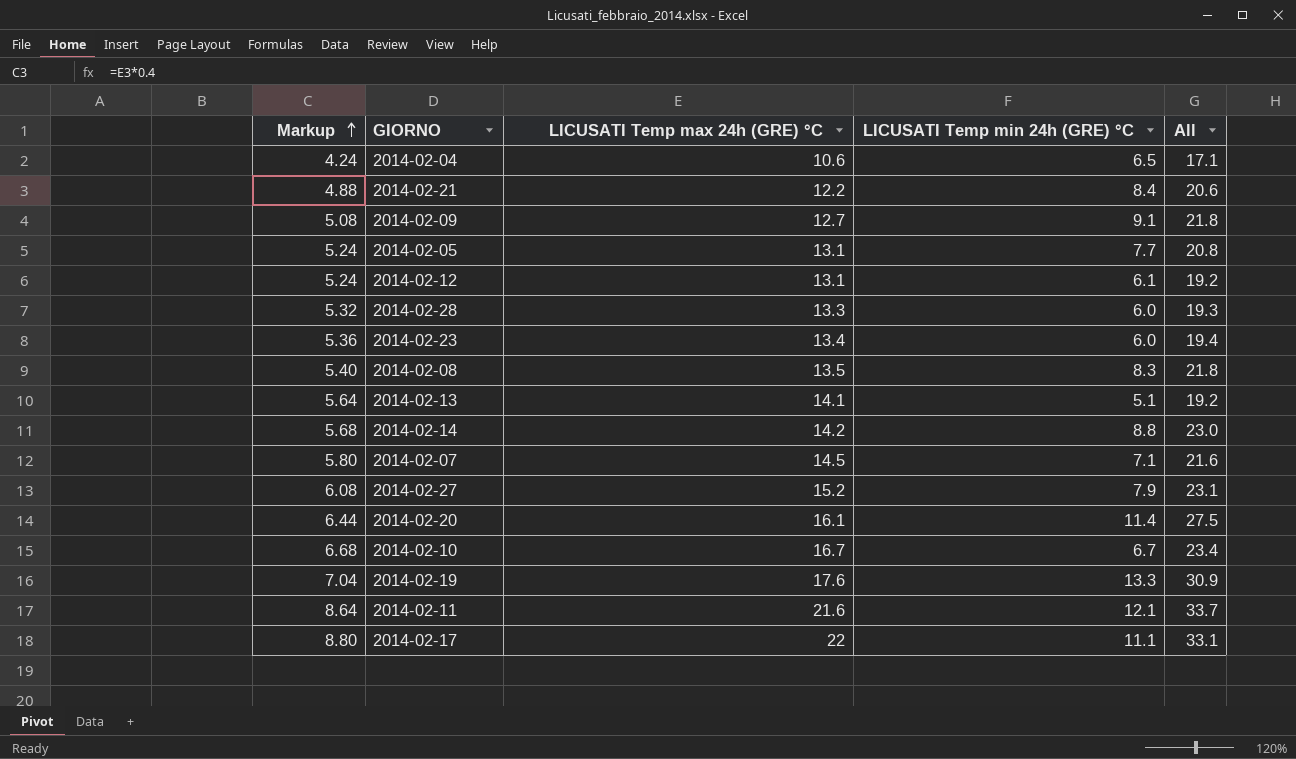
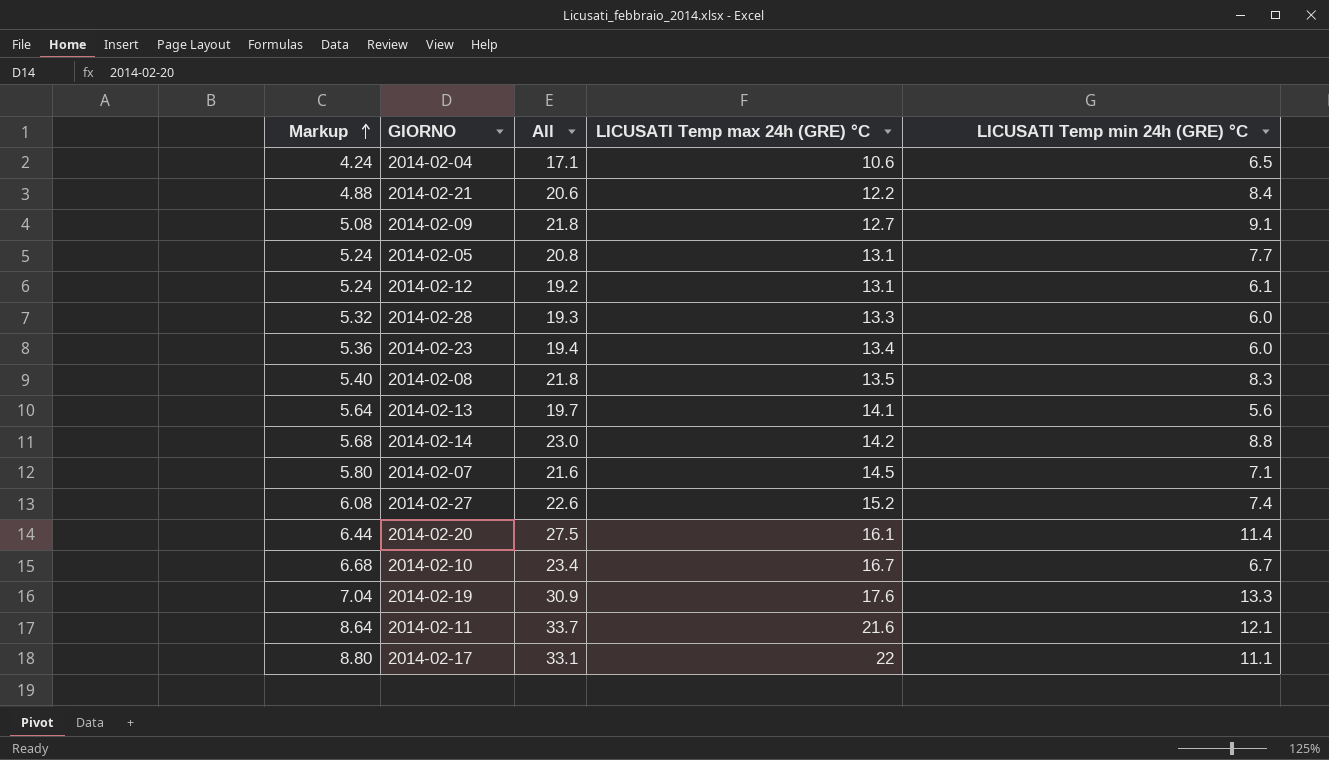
column All | position: 5 -> 3
2014-02-13 | All: 19.2 -> 19.7
2014-02-13 | LICUSATI Temp min 24h (GRE) °C: 5.1 -> 5.6
2014-02-27 | All: 23.1 -> 22.6
2014-02-27 | LICUSATI Temp min 24h (GRE) °C: 7.9 -> 7.4

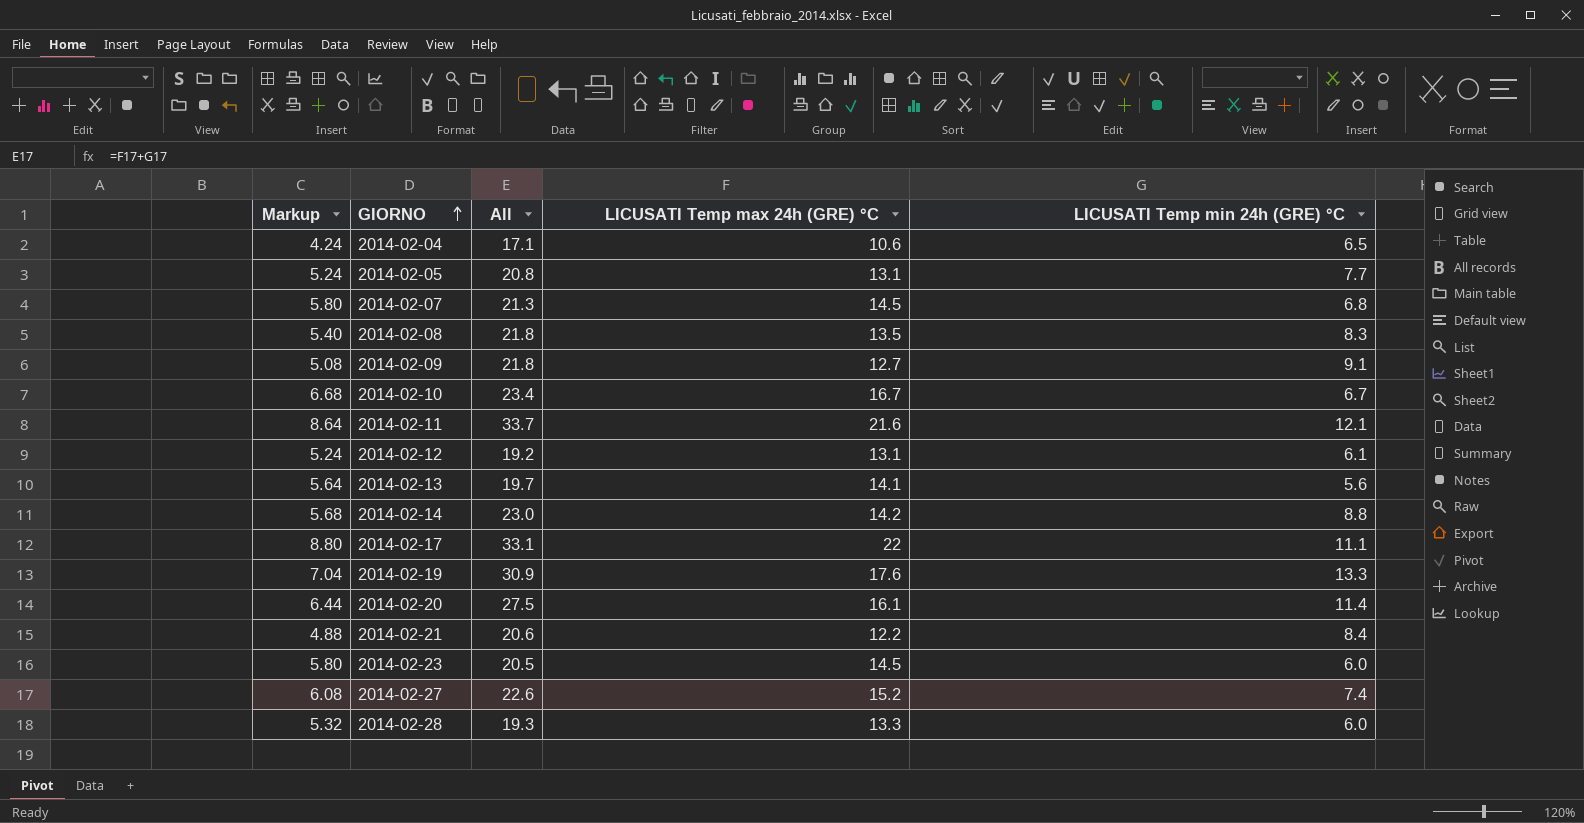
row order: Markup ascending -> GIORNO ascending
2014-02-07 | All: 21.6 -> 21.3
2014-02-07 | LICUSATI Temp min 24h (GRE) °C: 7.1 -> 6.8
2014-02-23 | Markup: 5.36 -> 5.80
2014-02-23 | All: 19.4 -> 20.5
2014-02-23 | LICUSATI Temp max 24h (GRE) °C: 13.4 -> 14.5

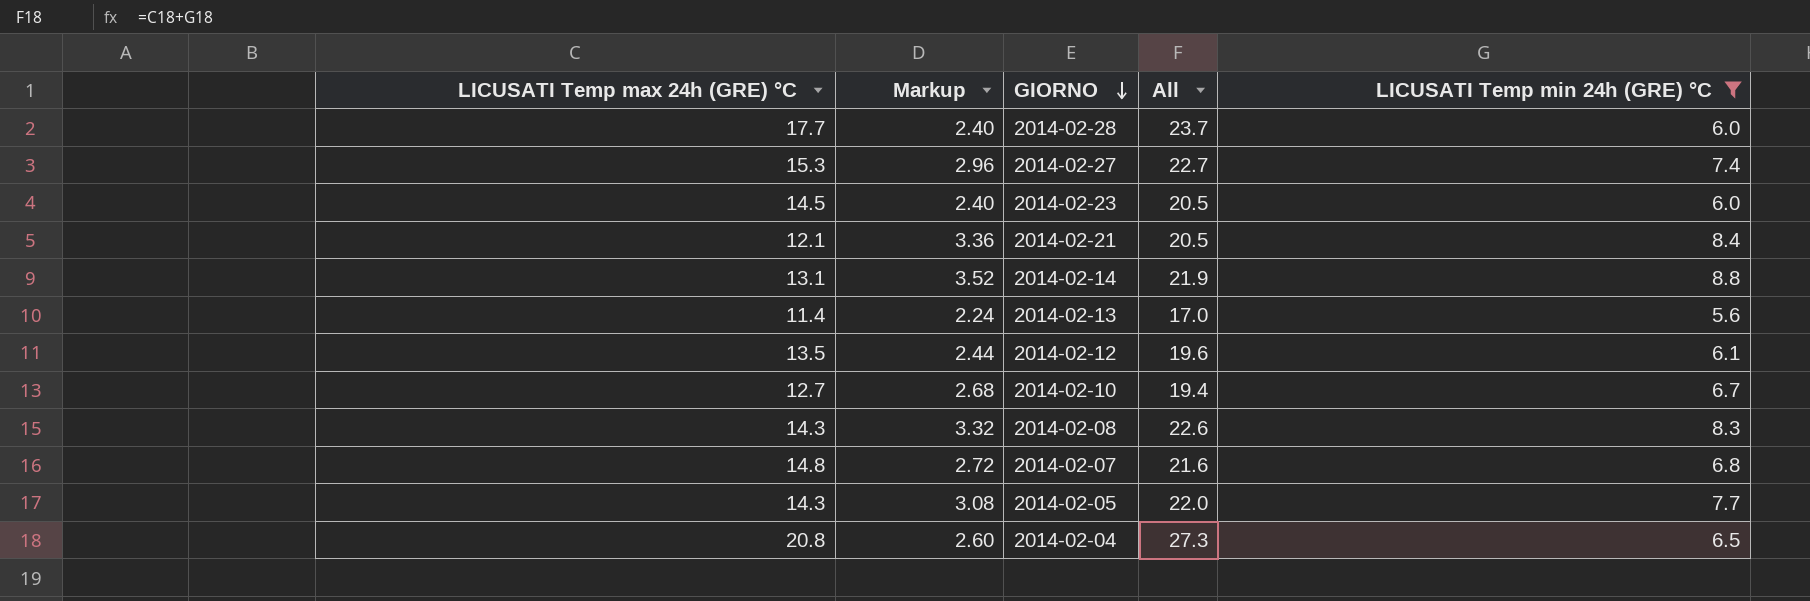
filter: none -> LICUSATI Temp min 24h (GRE) °C <= 8.8
row order: GIORNO ascending -> GIORNO descending
column LICUSATI Temp max 24h (GRE) °C | position: 4 -> 1
column Markup | formula: [LICUSATI Temp max 24h (GRE) °C] * 0.4 -> [LICUSATI Temp min 24h (GRE) °C] * 0.4
2014-02-28 | LICUSATI Temp max 24h (GRE) °C: 13.3 -> 17.7
2014-02-28 | All: 19.3 -> 23.7
2014-02-27 | LICUSATI Temp max 24h (GRE) °C: 15.2 -> 15.3
2014-02-27 | All: 22.6 -> 22.7
2014-02-21 | LICUSATI Temp max 24h (GRE) °C: 12.2 -> 12.1
2014-02-21 | All: 20.6 -> 20.5
2014-02-14 | LICUSATI Temp max 24h (GRE) °C: 14.2 -> 13.1
2014-02-14 | All: 23.0 -> 21.9
2014-02-13 | LICUSATI Temp max 24h (GRE) °C: 14.1 -> 11.4
2014-02-13 | All: 19.7 -> 17.0
2014-02-12 | LICUSATI Temp max 24h (GRE) °C: 13.1 -> 13.5
2014-02-12 | All: 19.2 -> 19.6
2014-02-10 | LICUSATI Temp max 24h (GRE) °C: 16.7 -> 12.7
2014-02-10 | All: 23.4 -> 19.4
2014-02-08 | LICUSATI Temp max 24h (GRE) °C: 13.5 -> 14.3
2014-02-08 | All: 21.8 -> 22.6
2014-02-07 | LICUSATI Temp max 24h (GRE) °C: 14.5 -> 14.8
2014-02-07 | All: 21.3 -> 21.6
2014-02-05 | LICUSATI Temp max 24h (GRE) °C: 13.1 -> 14.3
2014-02-05 | All: 20.8 -> 22.0
2014-02-04 | LICUSATI Temp max 24h (GRE) °C: 10.6 -> 20.8
2014-02-04 | All: 17.1 -> 27.3

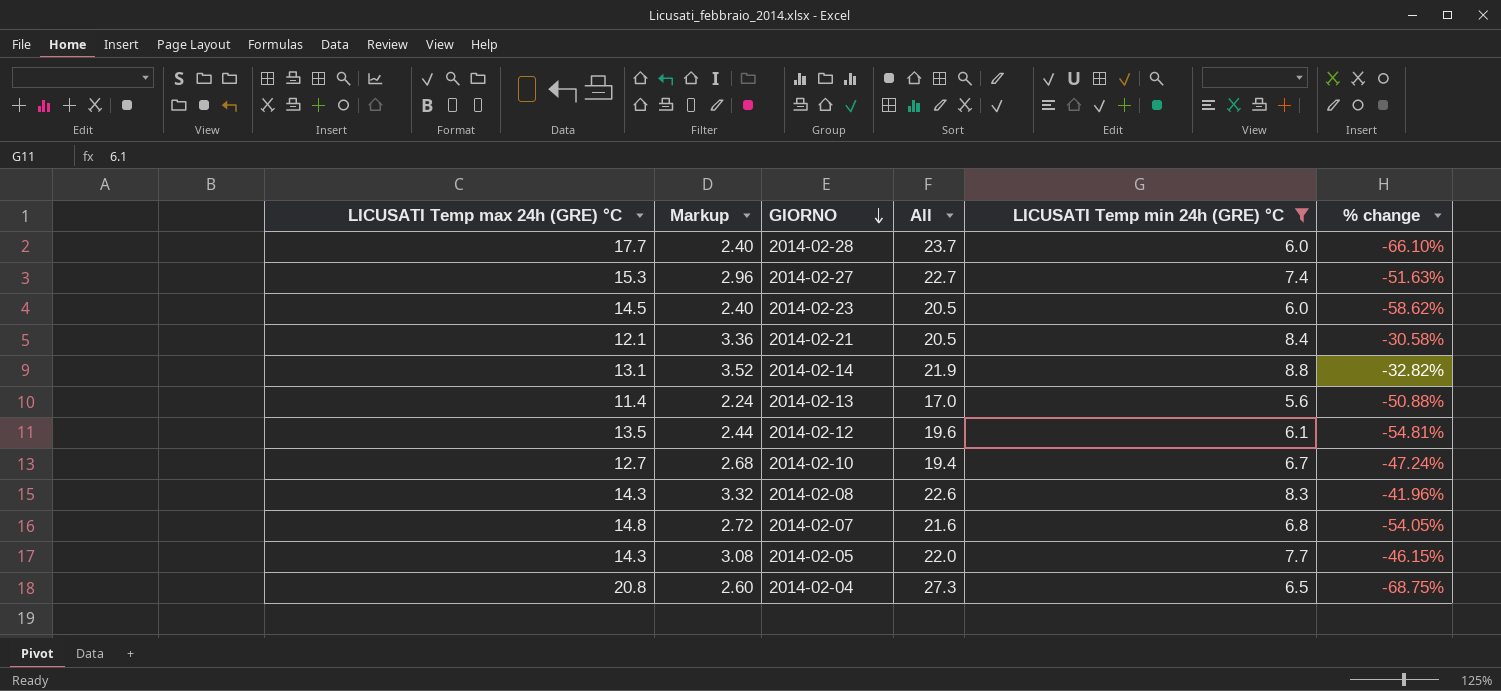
column % change | formula: none -> ([LICUSATI Temp min 24h (GRE) °C] - [LICUSATI Temp max 24h (GRE) °C]) / [LICUSATI Temp max 24h (GRE) °C]

